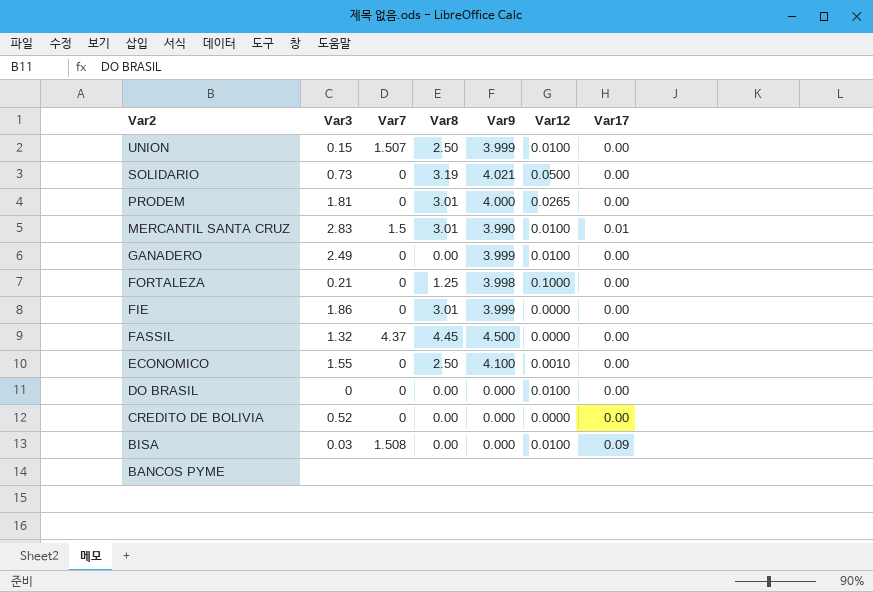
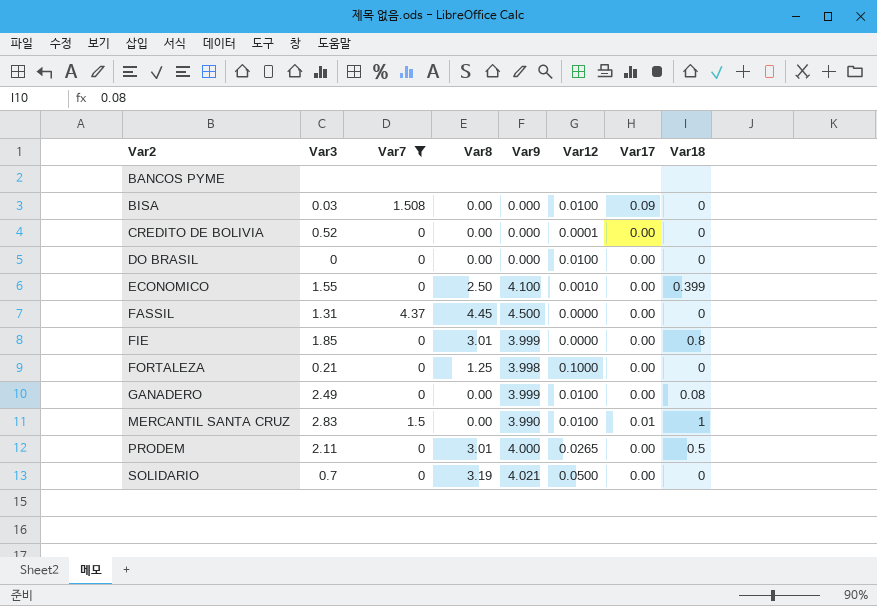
filter: none -> Var7 != 1.507
row order: Var2 descending -> Var2 ascending
column Var18 | position: none -> 8
CREDITO DE BOLIVIA | Var12: 0.0000 -> 0.0001
FASSIL | Var3: 1.32 -> 1.31
FIE | Var3: 1.86 -> 1.85
MERCANTIL SANTA CRUZ | Var8: 3.01 -> 0.00
PRODEM | Var3: 1.81 -> 2.11
SOLIDARIO | Var3: 0.73 -> 0.7

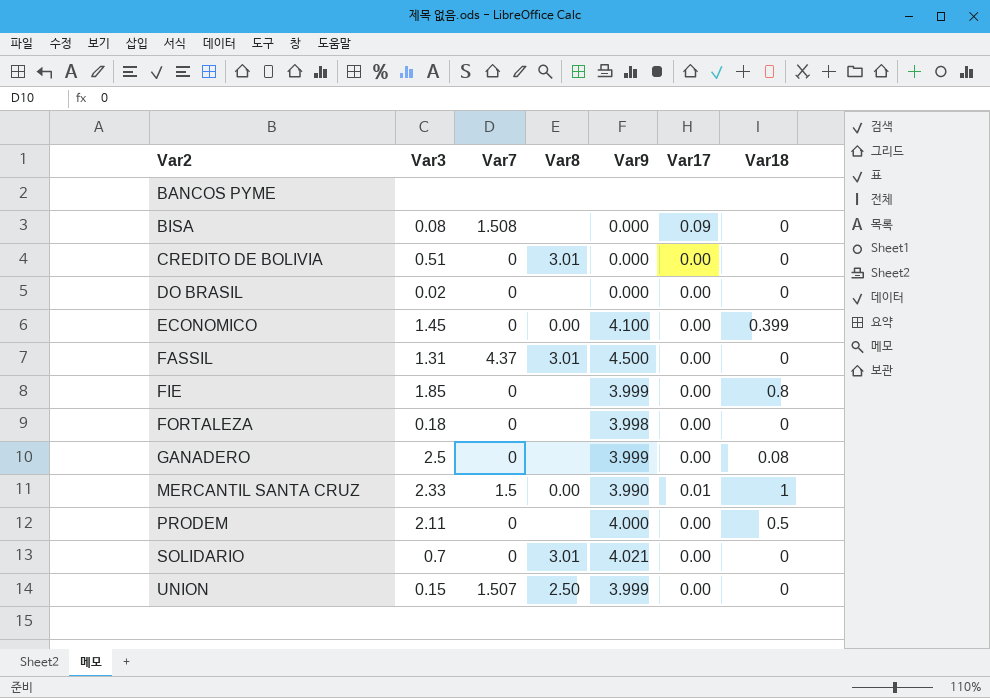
filter: Var7 != 1.507 -> none
column Var12 | position: 6 -> none
BISA | Var3: 0.03 -> 0.08
BISA | Var8: 0.00 -> none
CREDITO DE BOLIVIA | Var3: 0.52 -> 0.51
CREDITO DE BOLIVIA | Var8: 0.00 -> 3.01
DO BRASIL | Var3: 0 -> 0.02
DO BRASIL | Var8: 0.00 -> none
ECONOMICO | Var3: 1.55 -> 1.45
ECONOMICO | Var8: 2.50 -> 0.00
FASSIL | Var8: 4.45 -> 3.01
FIE | Var8: 3.01 -> none
FORTALEZA | Var3: 0.21 -> 0.18
FORTALEZA | Var8: 1.25 -> none
GANADERO | Var3: 2.49 -> 2.5
GANADERO | Var8: 0.00 -> none
MERCANTIL SANTA CRUZ | Var3: 2.83 -> 2.33
PRODEM | Var8: 3.01 -> none
SOLIDARIO | Var8: 3.19 -> 3.01

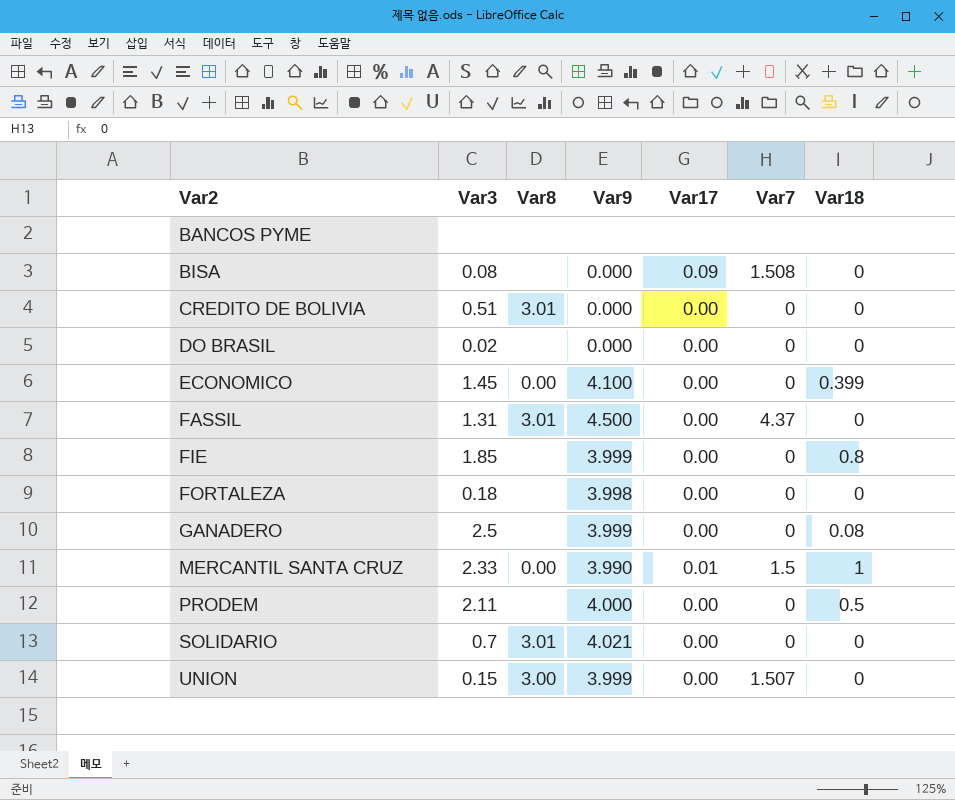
column Var7 | position: 3 -> 6
UNION | Var8: 2.50 -> 3.00

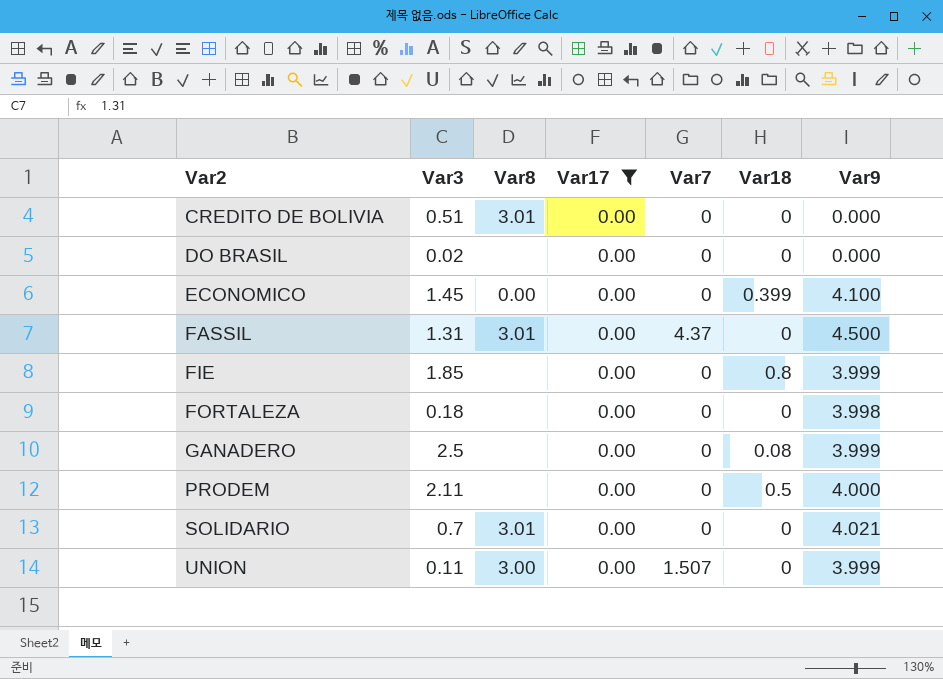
filter: none -> Var17 = 0.00
column Var9 | position: 4 -> 7
UNION | Var3: 0.15 -> 0.11

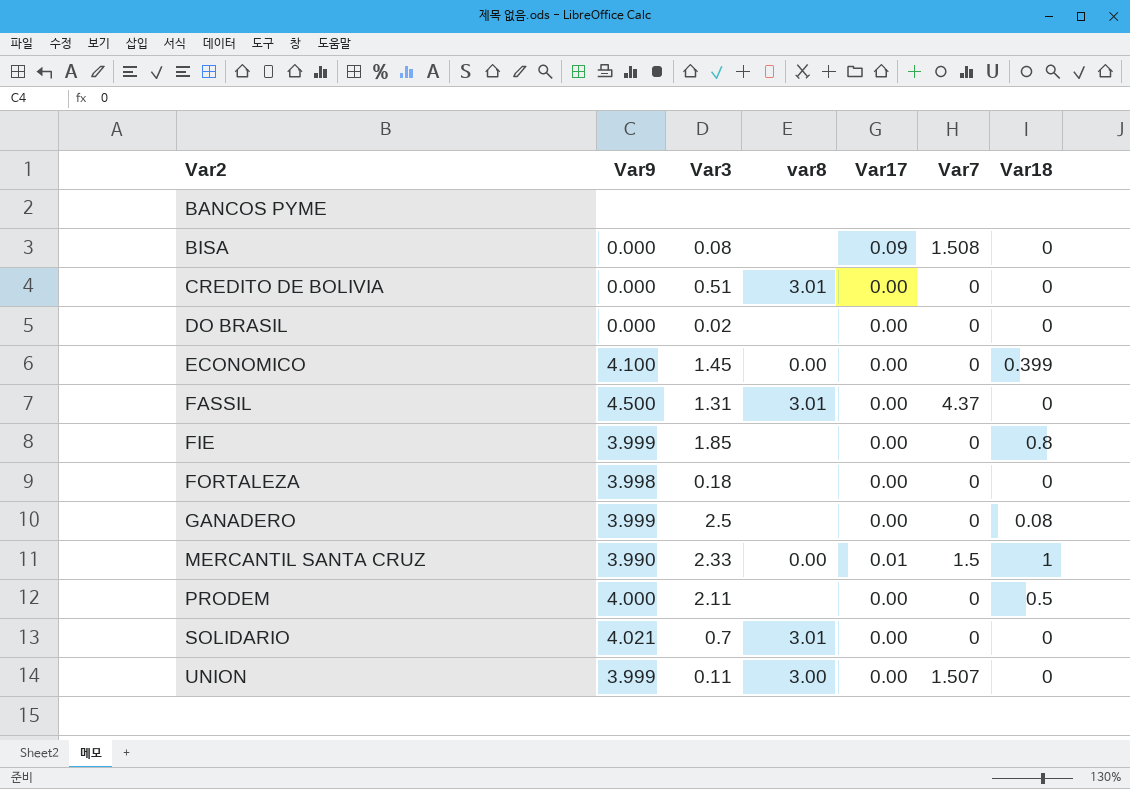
filter: Var17 = 0.00 -> none
column Var9 | position: 7 -> 2
column name: Var8 -> var8

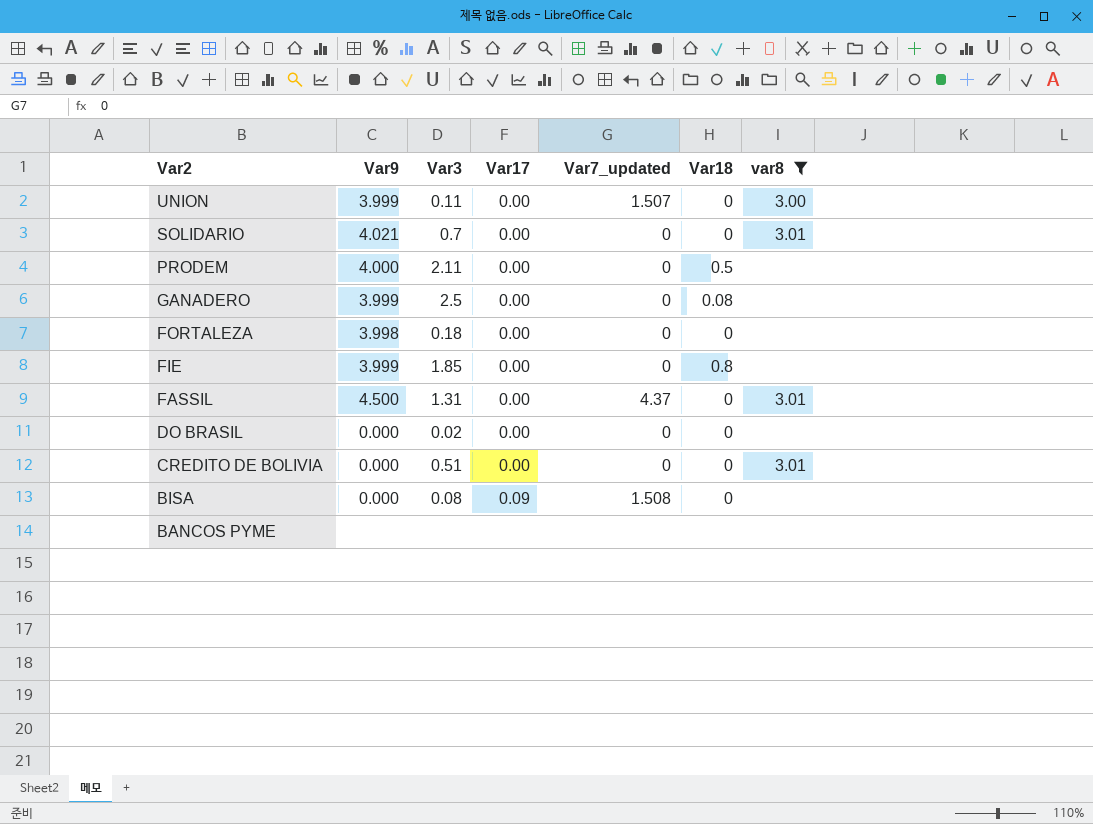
filter: none -> var8 != 0.00
row order: Var2 ascending -> Var2 descending
column name: Var7 -> Var7_updated
column var8 | position: 4 -> 7

